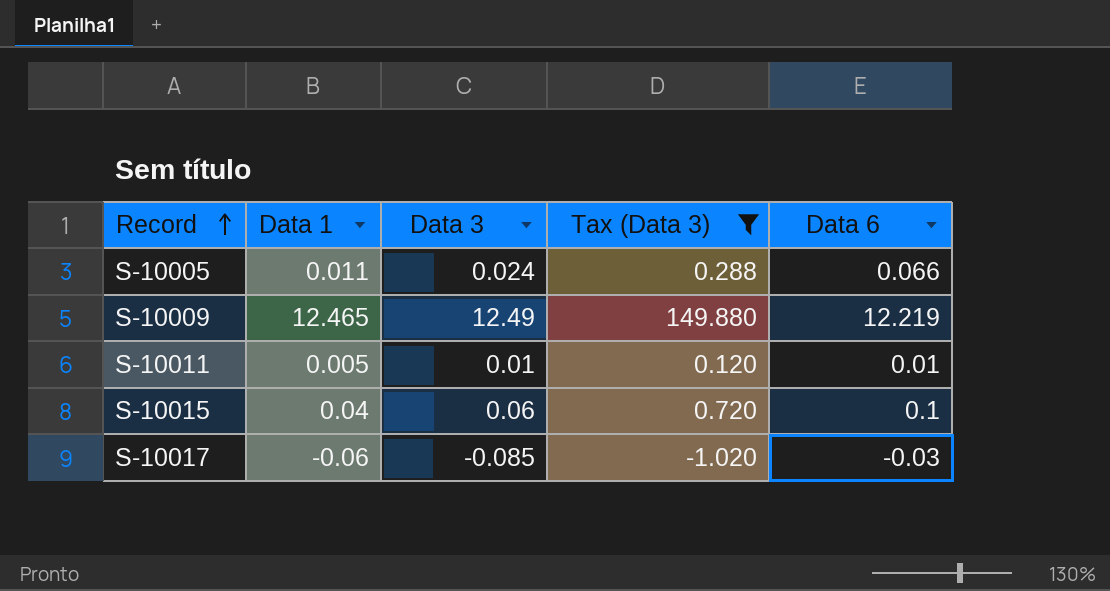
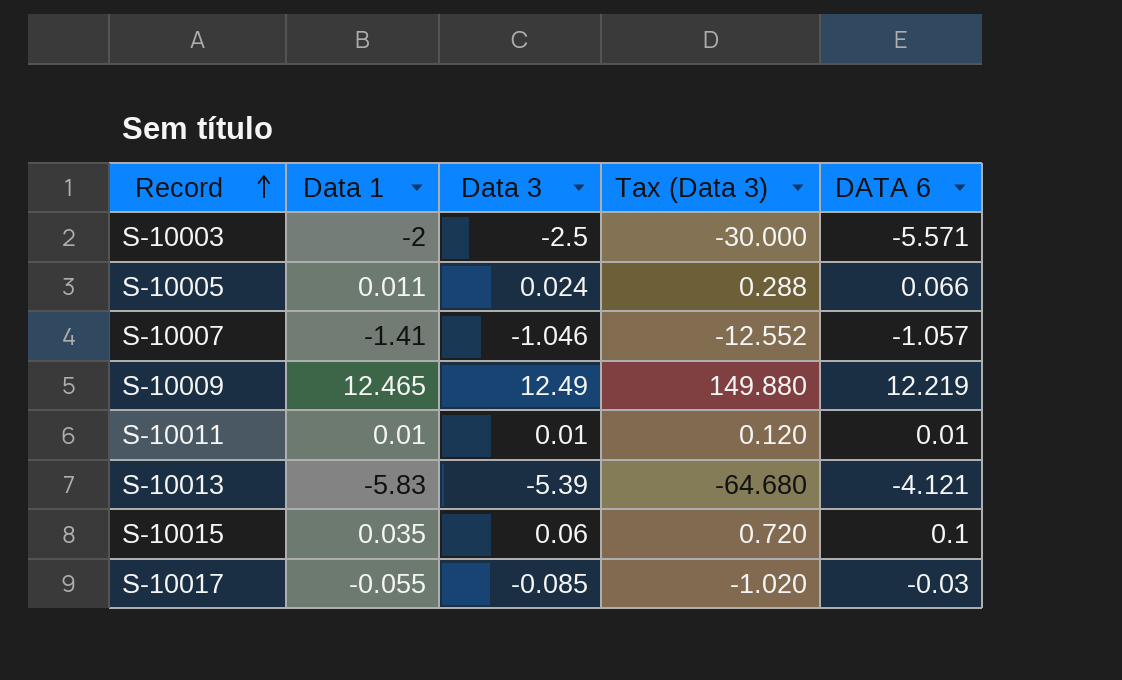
filter: Tax (Data 3) >= -1.020 -> none
column name: Data 6 -> DATA 6
S-10011 | Data 1: 0.005 -> 0.01
S-10015 | Data 1: 0.04 -> 0.035
S-10017 | Data 1: -0.06 -> -0.055

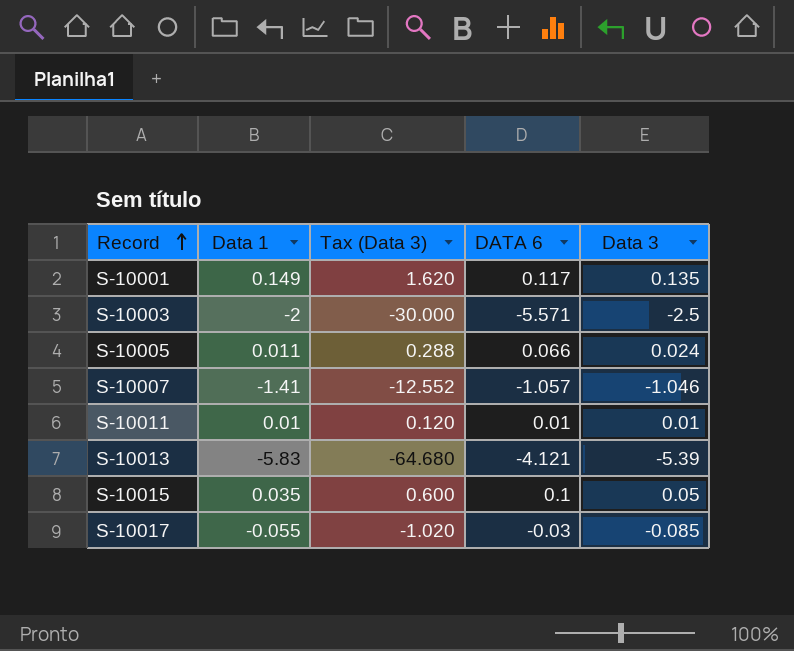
column Data 3 | position: 3 -> 5
row S-10009: 12.465 | 12.49 | 149.880 | 12.219 -> none
row S-10001: none -> 0.149 | 1.620 | 0.117 | 0.135
S-10015 | Tax (Data 3): 0.720 -> 0.600
S-10015 | Data 3: 0.06 -> 0.05

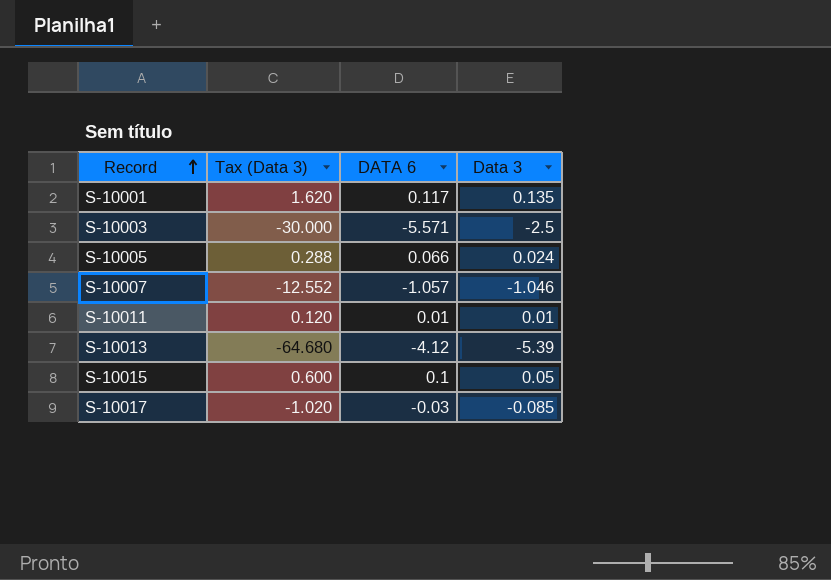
column Data 1 | position: 2 -> none
S-10013 | DATA 6: -4.121 -> -4.12

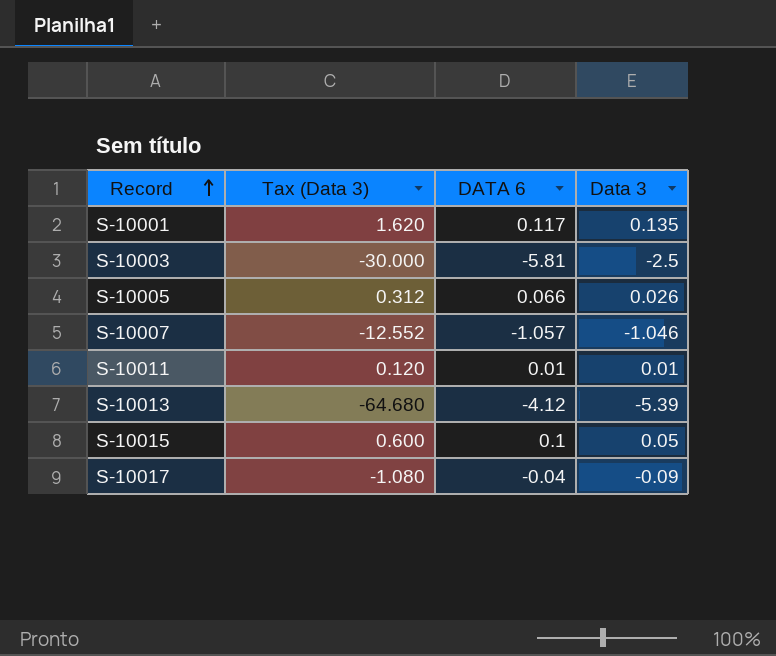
S-10003 | DATA 6: -5.571 -> -5.81
S-10005 | Tax (Data 3): 0.288 -> 0.312
S-10005 | Data 3: 0.024 -> 0.026
S-10017 | Tax (Data 3): -1.020 -> -1.080
S-10017 | DATA 6: -0.03 -> -0.04
S-10017 | Data 3: -0.085 -> -0.09

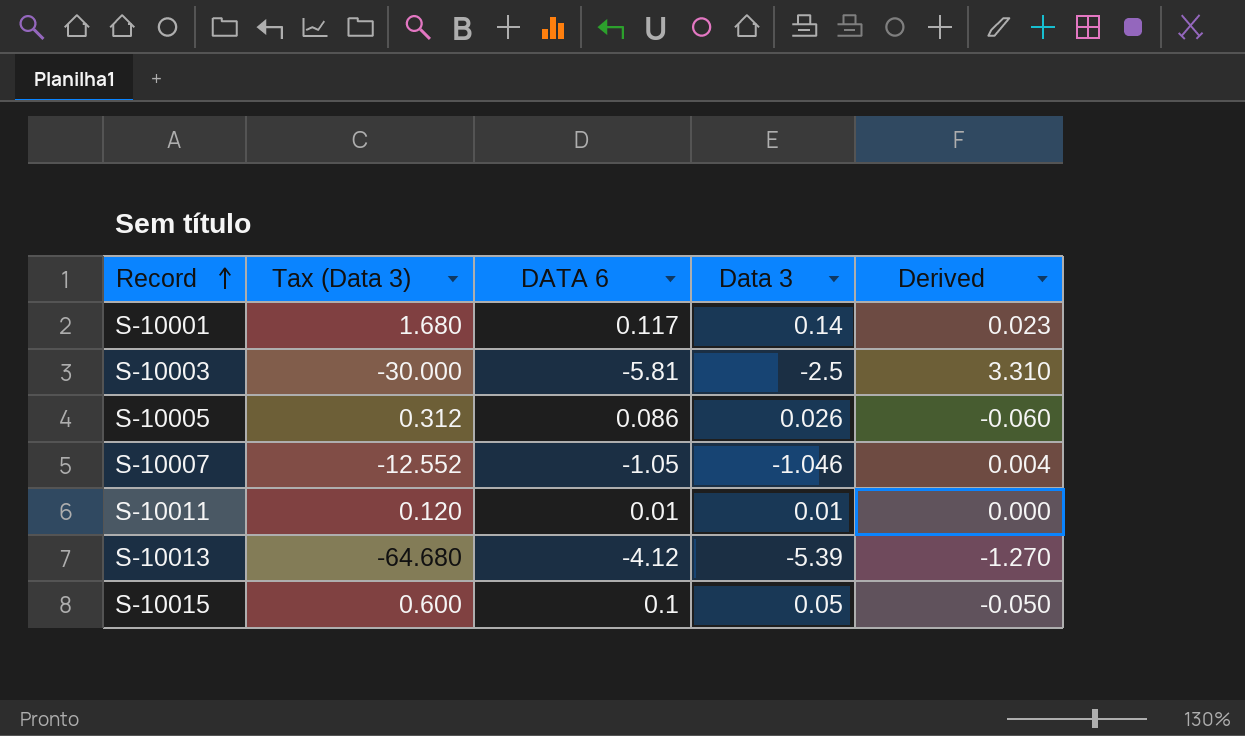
column Derived | formula: none -> [Data 3] - [DATA 6]
row S-10017: -1.080 | -0.04 | -0.09 -> none
S-10001 | Tax (Data 3): 1.620 -> 1.680
S-10001 | Data 3: 0.135 -> 0.14
S-10005 | DATA 6: 0.066 -> 0.086
S-10007 | DATA 6: -1.057 -> -1.05

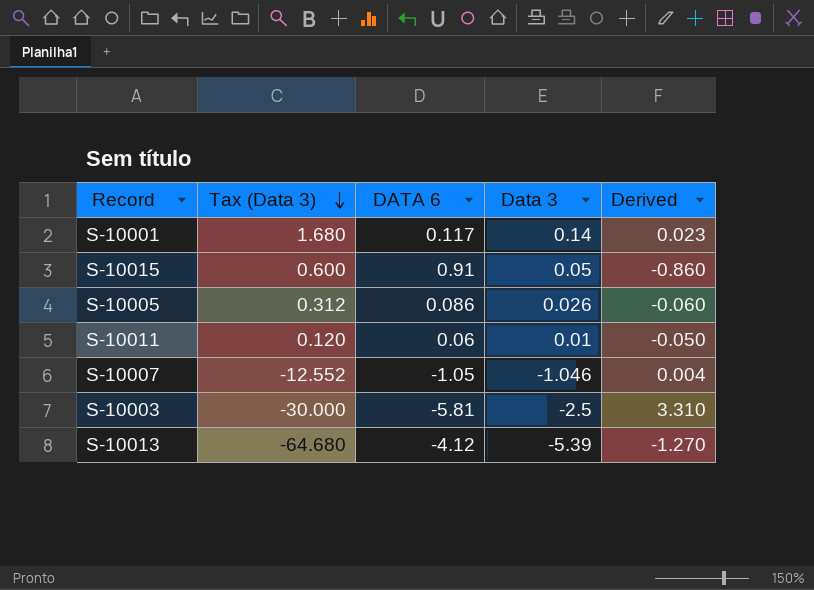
row order: Record ascending -> Tax (Data 3) descending
S-10015 | DATA 6: 0.1 -> 0.91
S-10015 | Derived: -0.050 -> -0.860
S-10011 | DATA 6: 0.01 -> 0.06
S-10011 | Derived: 0.000 -> -0.050

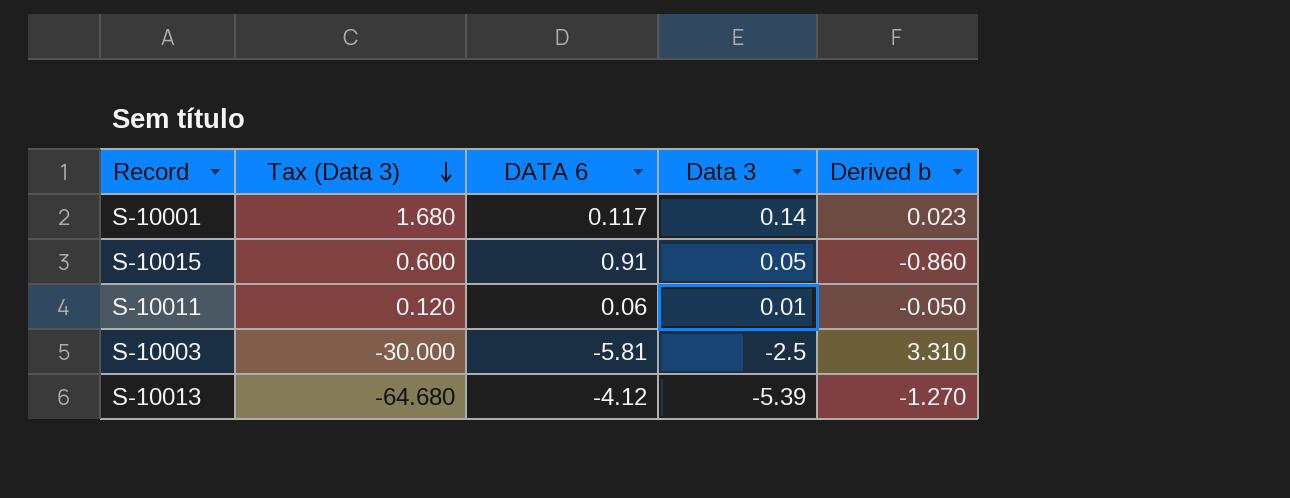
column name: Derived -> Derived b
row S-10005: 0.312 | 0.086 | 0.026 | -0.060 -> none
row S-10007: -12.552 | -1.05 | -1.046 | 0.004 -> none

